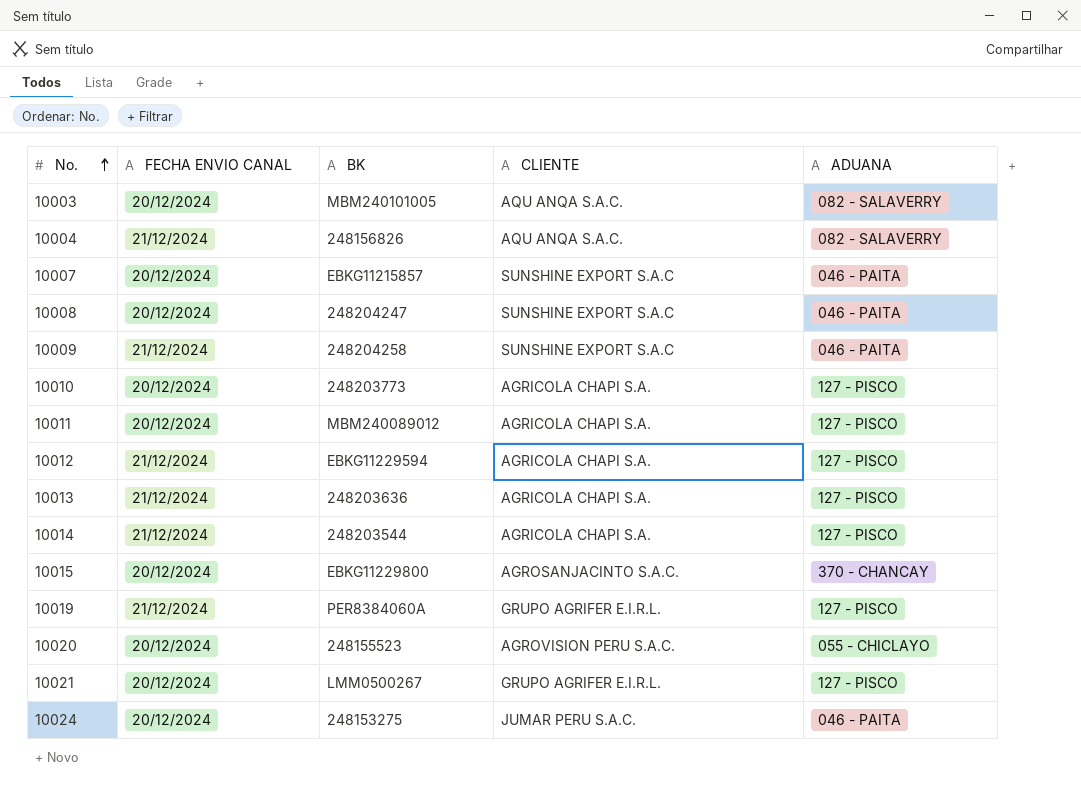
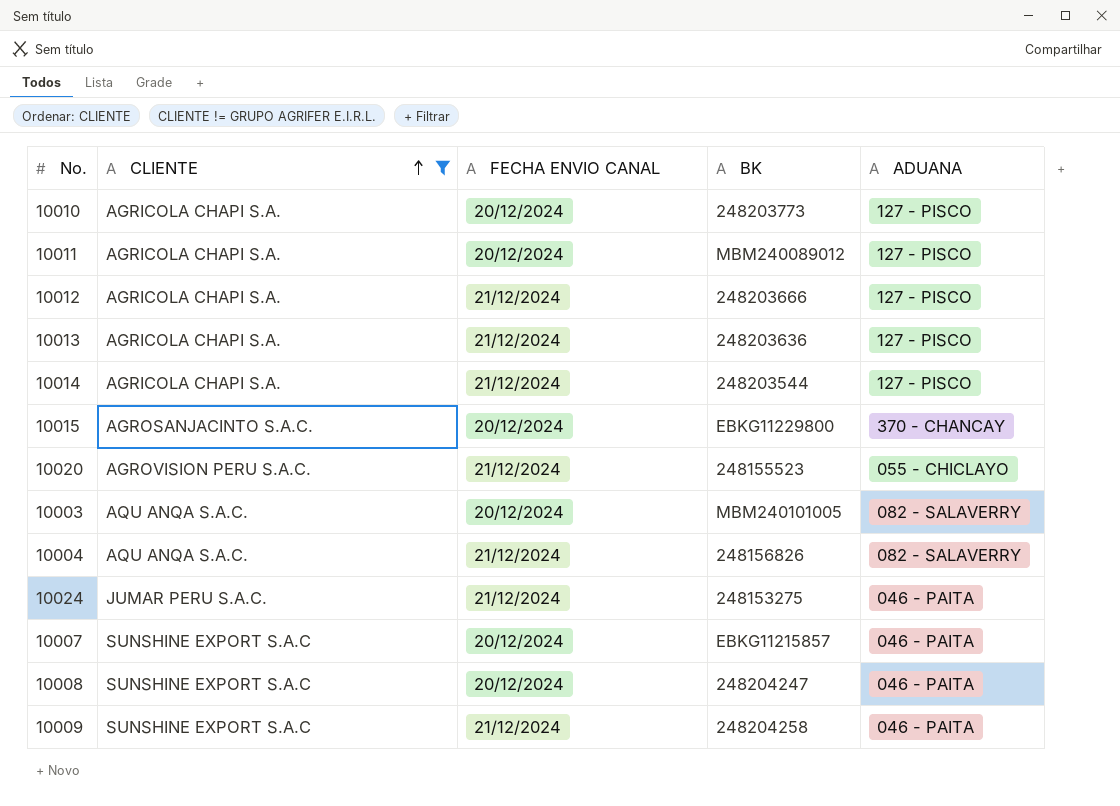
filter: none -> CLIENTE != GRUPO AGRIFER E.I.R.L.
row order: No. ascending -> CLIENTE ascending
column CLIENTE | position: 4 -> 2
10012 | BK: EBKG11229594 -> 248203666
10020 | FECHA ENVIO CANAL: 20/12/2024 -> 21/12/2024
10024 | FECHA ENVIO CANAL: 20/12/2024 -> 21/12/2024

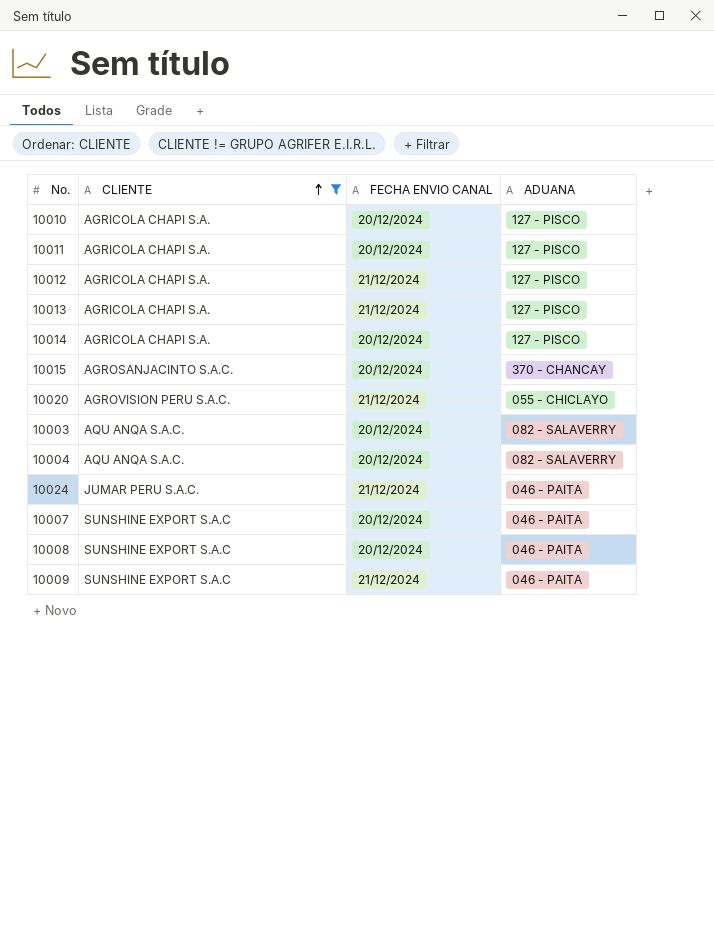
column BK | position: 4 -> none
10014 | FECHA ENVIO CANAL: 21/12/2024 -> 20/12/2024
10004 | FECHA ENVIO CANAL: 21/12/2024 -> 20/12/2024

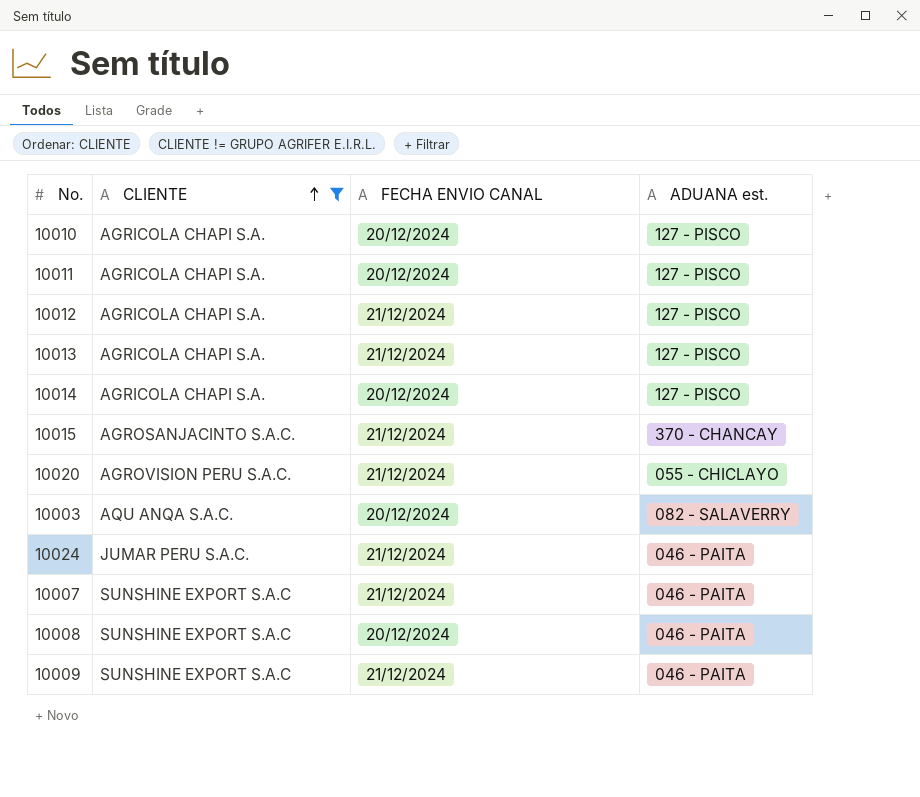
column name: ADUANA -> ADUANA est.
row 10004: AQU ANQA S.A.C. | 20/12/2024 | 082 - SALAVERRY -> none
10015 | FECHA ENVIO CANAL: 20/12/2024 -> 21/12/2024
10007 | FECHA ENVIO CANAL: 20/12/2024 -> 21/12/2024

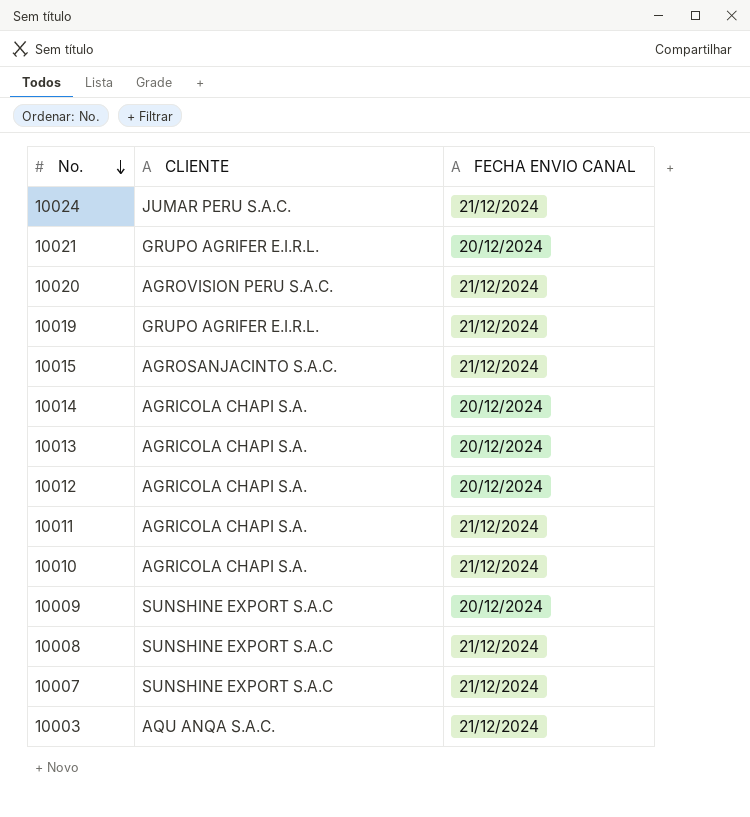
filter: CLIENTE != GRUPO AGRIFER E.I.R.L. -> none
row order: CLIENTE ascending -> No. descending
column ADUANA est. | position: 4 -> none
10013 | FECHA ENVIO CANAL: 21/12/2024 -> 20/12/2024
10012 | FECHA ENVIO CANAL: 21/12/2024 -> 20/12/2024
10011 | FECHA ENVIO CANAL: 20/12/2024 -> 21/12/2024
10010 | FECHA ENVIO CANAL: 20/12/2024 -> 21/12/2024
10009 | FECHA ENVIO CANAL: 21/12/2024 -> 20/12/2024
10008 | FECHA ENVIO CANAL: 20/12/2024 -> 21/12/2024
10003 | FECHA ENVIO CANAL: 20/12/2024 -> 21/12/2024

